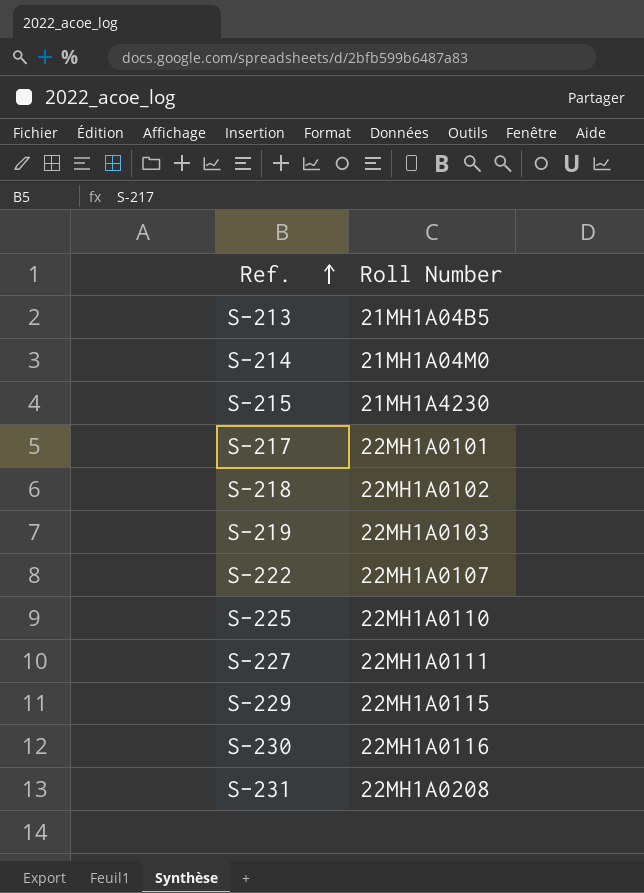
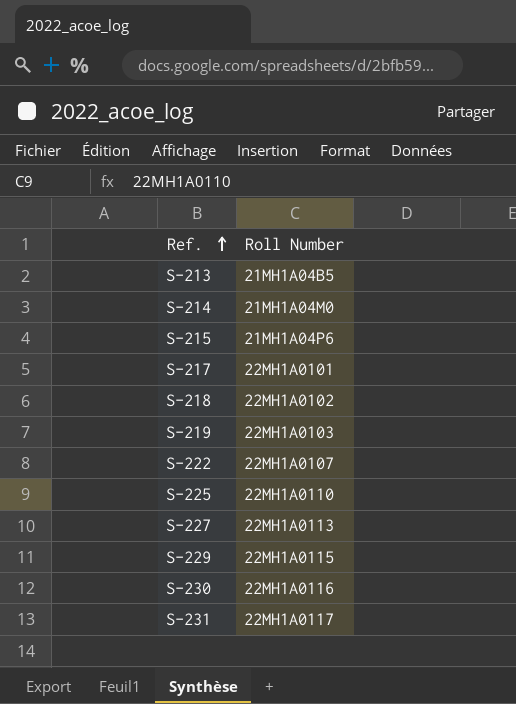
S-215 | Roll Number: 21MH1A4230 -> 21MH1A04P6
S-227 | Roll Number: 22MH1A0111 -> 22MH1A0113
S-231 | Roll Number: 22MH1A0208 -> 22MH1A0117

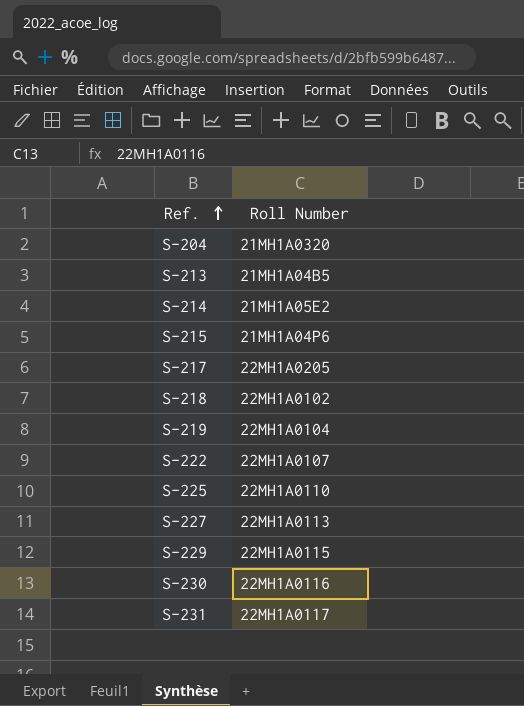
row S-204: none -> 21MH1A0320
S-214 | Roll Number: 21MH1A04M0 -> 21MH1A05E2
S-217 | Roll Number: 22MH1A0101 -> 22MH1A0205
S-219 | Roll Number: 22MH1A0103 -> 22MH1A0104

